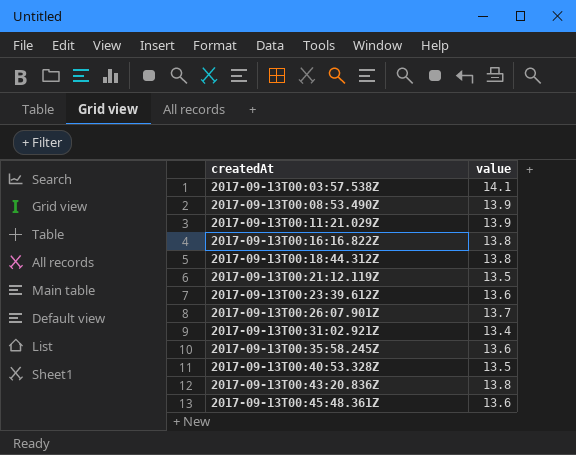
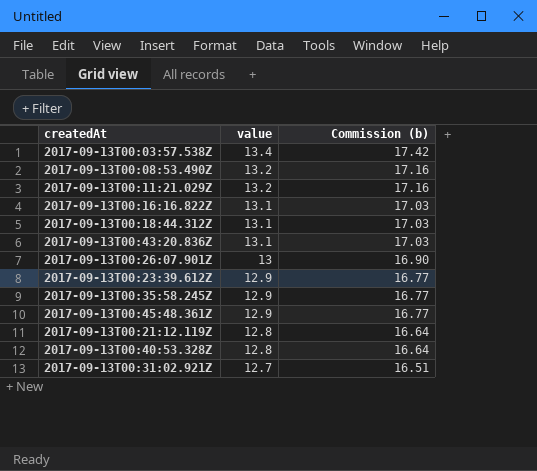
row order: createdAt ascending -> value descending
column Commission (b) | formula: none -> [value] * 1.3
2017-09-13T00:03:57.538Z | value: 14.1 -> 13.4
2017-09-13T00:08:53.490Z | value: 13.9 -> 13.2
2017-09-13T00:11:21.029Z | value: 13.9 -> 13.2
2017-09-13T00:16:16.822Z | value: 13.8 -> 13.1
2017-09-13T00:18:44.312Z | value: 13.8 -> 13.1
2017-09-13T00:43:20.836Z | value: 13.8 -> 13.1
2017-09-13T00:26:07.901Z | value: 13.7 -> 13
2017-09-13T00:23:39.612Z | value: 13.6 -> 12.9
2017-09-13T00:35:58.245Z | value: 13.6 -> 12.9
2017-09-13T00:45:48.361Z | value: 13.6 -> 12.9
2017-09-13T00:21:12.119Z | value: 13.5 -> 12.8
2017-09-13T00:40:53.328Z | value: 13.5 -> 12.8
2017-09-13T00:31:02.921Z | value: 13.4 -> 12.7

